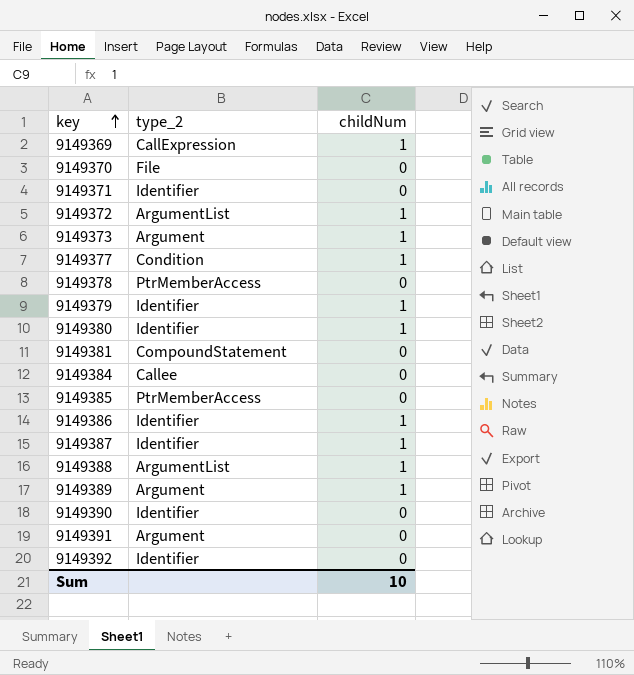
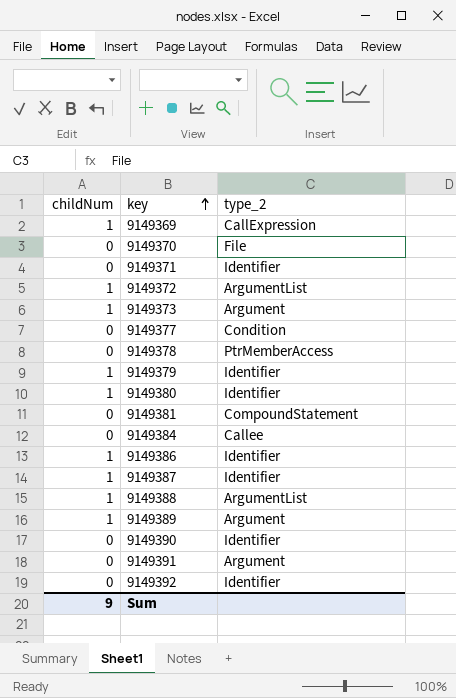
column childNum | position: 3 -> 1
row 9149385: PtrMemberAccess | 0 -> none
9149377 | childNum: 1 -> 0
Sum | childNum: 10 -> 9

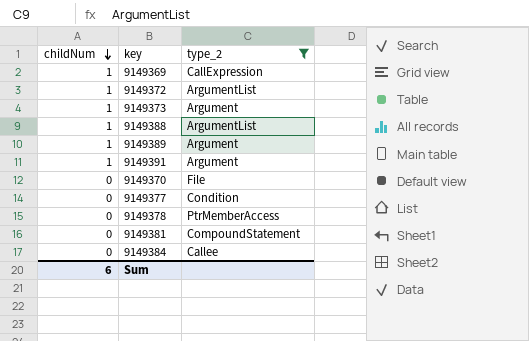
filter: none -> type_2 != Identifier
row order: key ascending -> childNum descending
9149391 | childNum: 0 -> 1
Sum | childNum: 9 -> 6

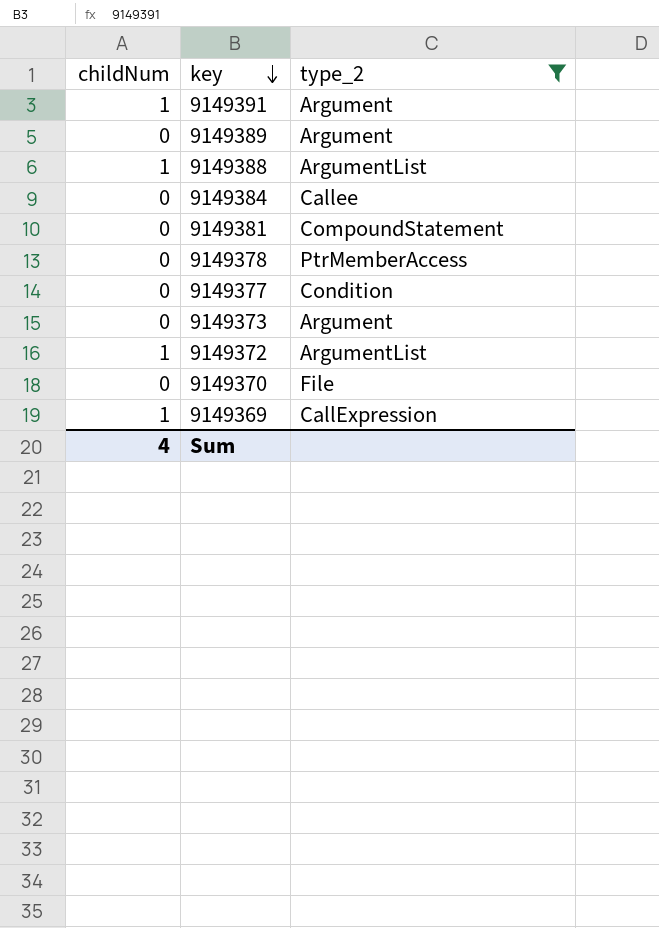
row order: childNum descending -> key descending
9149389 | childNum: 1 -> 0
9149373 | childNum: 1 -> 0
Sum | childNum: 6 -> 4

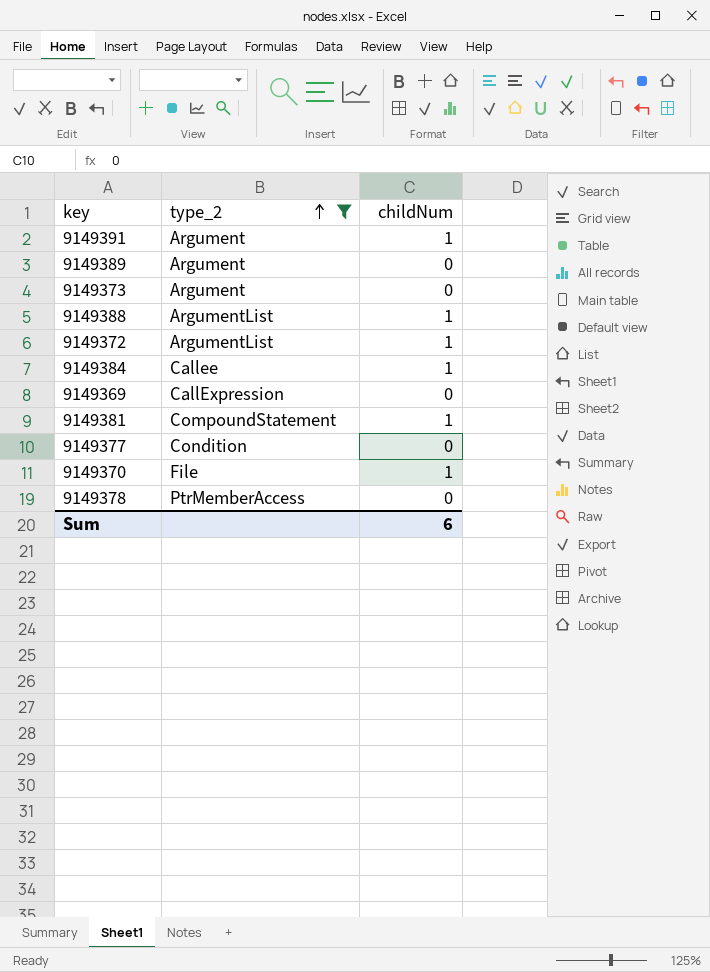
row order: key descending -> type_2 ascending
column childNum | position: 1 -> 3
9149384 | childNum: 0 -> 1
9149369 | childNum: 1 -> 0
9149381 | childNum: 0 -> 1
9149370 | childNum: 0 -> 1
Sum | childNum: 4 -> 6

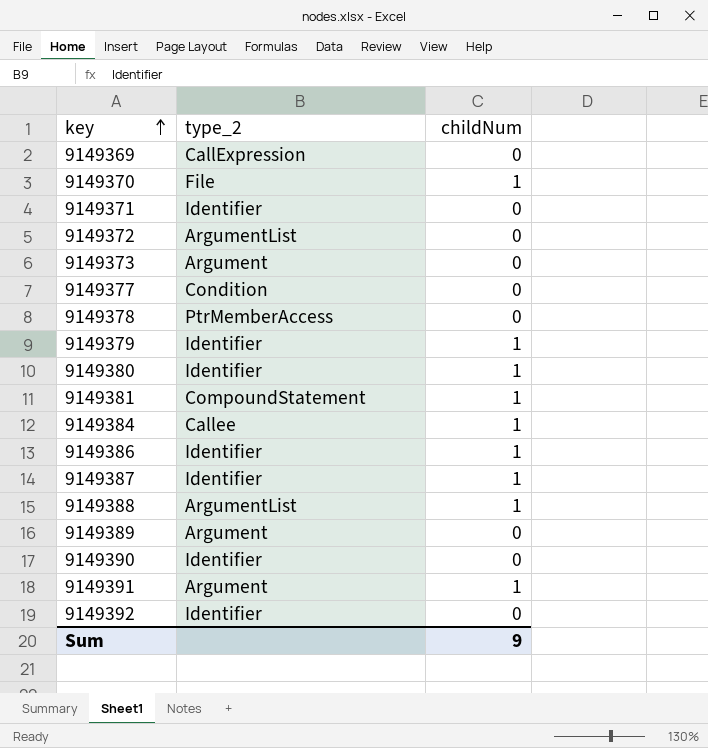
filter: type_2 != Identifier -> none
row order: type_2 ascending -> key ascending
9149372 | childNum: 1 -> 0
Sum | childNum: 6 -> 9

